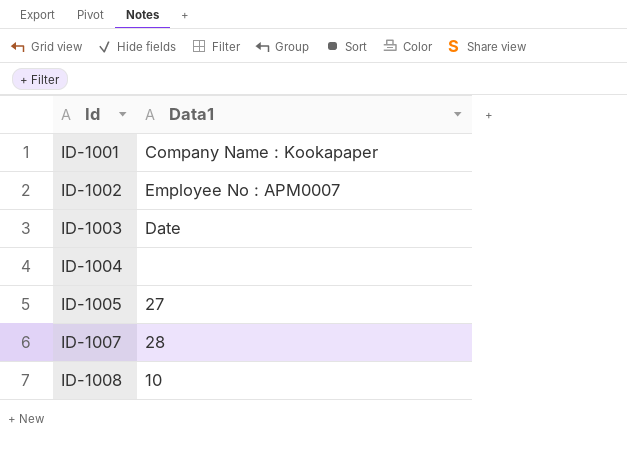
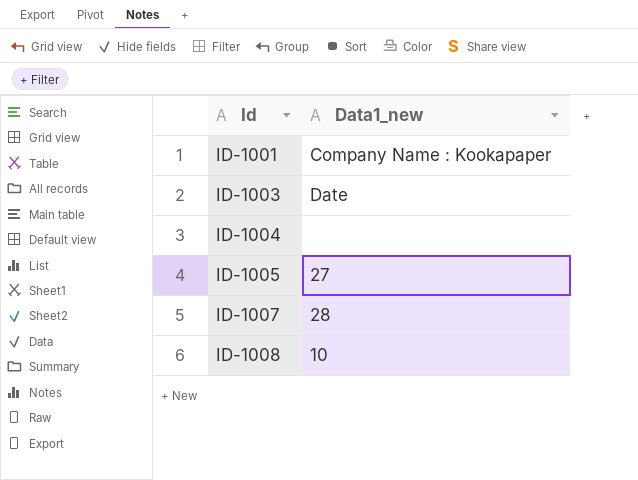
column name: Data1 -> Data1_new
row ID-1002: Employee No : APM0007 -> none

